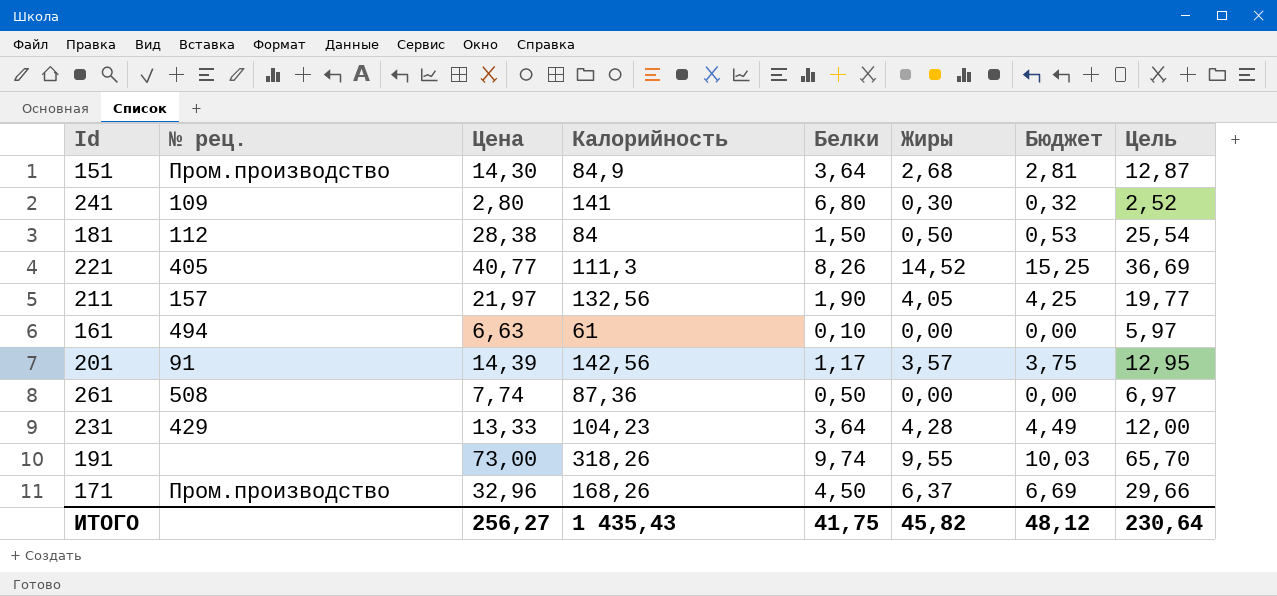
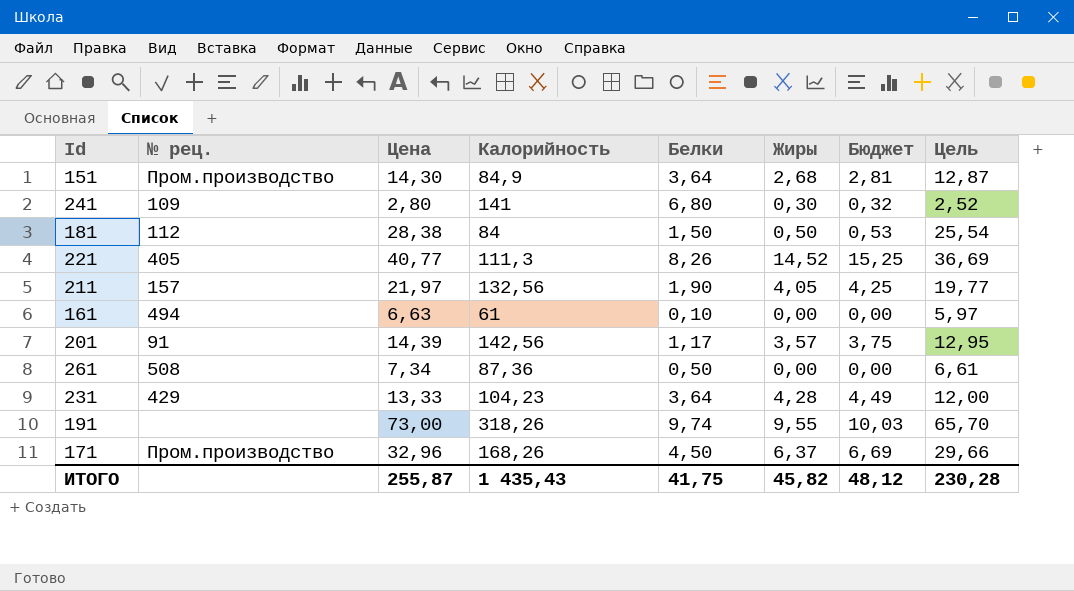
261 | Цена: 7,74 -> 7,34
261 | Цель: 6,97 -> 6,61
ИТОГО | Цена: 256,27 -> 255,87
ИТОГО | Цель: 230,64 -> 230,28

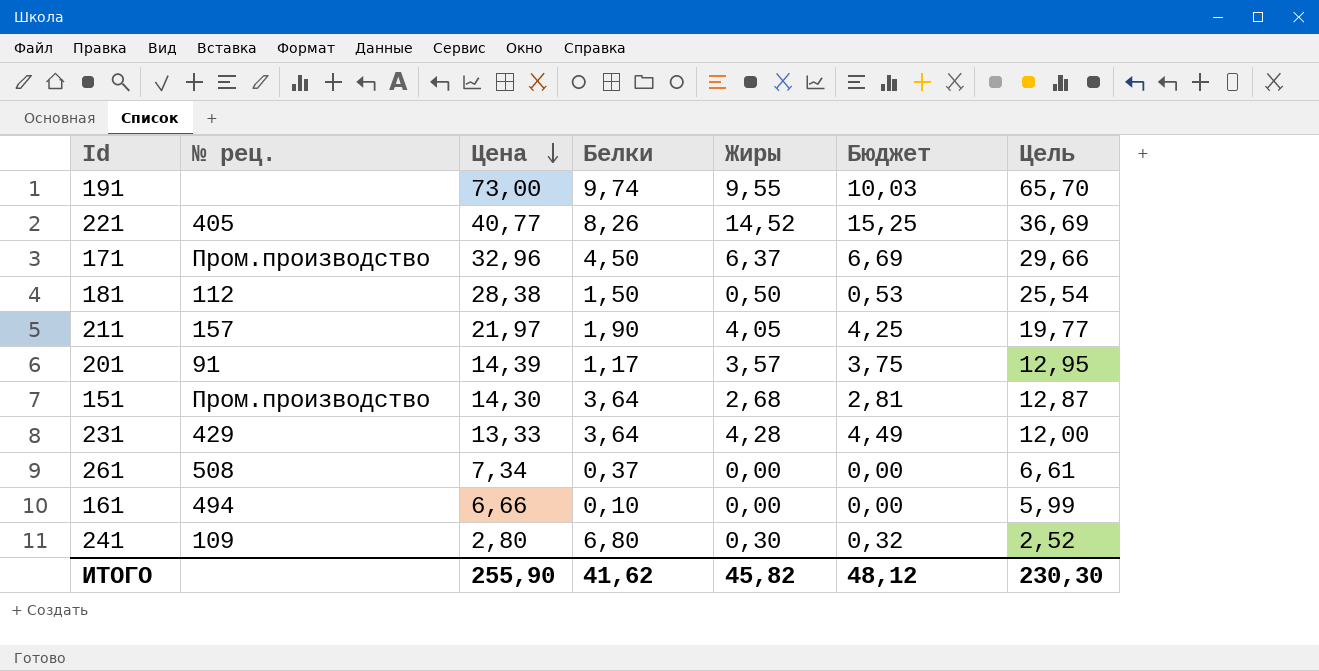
row order: none -> Цена descending
column Калорийность | position: 4 -> none
261 | Белки: 0,50 -> 0,37
161 | Цена: 6,63 -> 6,66
161 | Цель: 5,97 -> 5,99
ИТОГО | Цена: 255,87 -> 255,90
ИТОГО | Белки: 41,75 -> 41,62
ИТОГО | Цель: 230,28 -> 230,30

